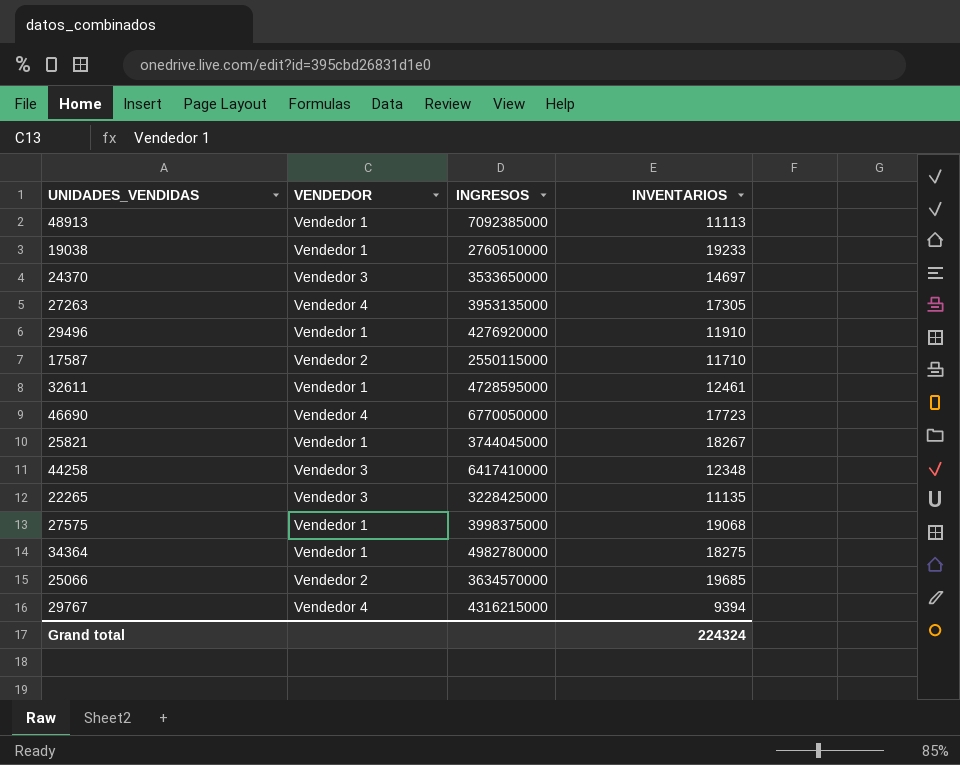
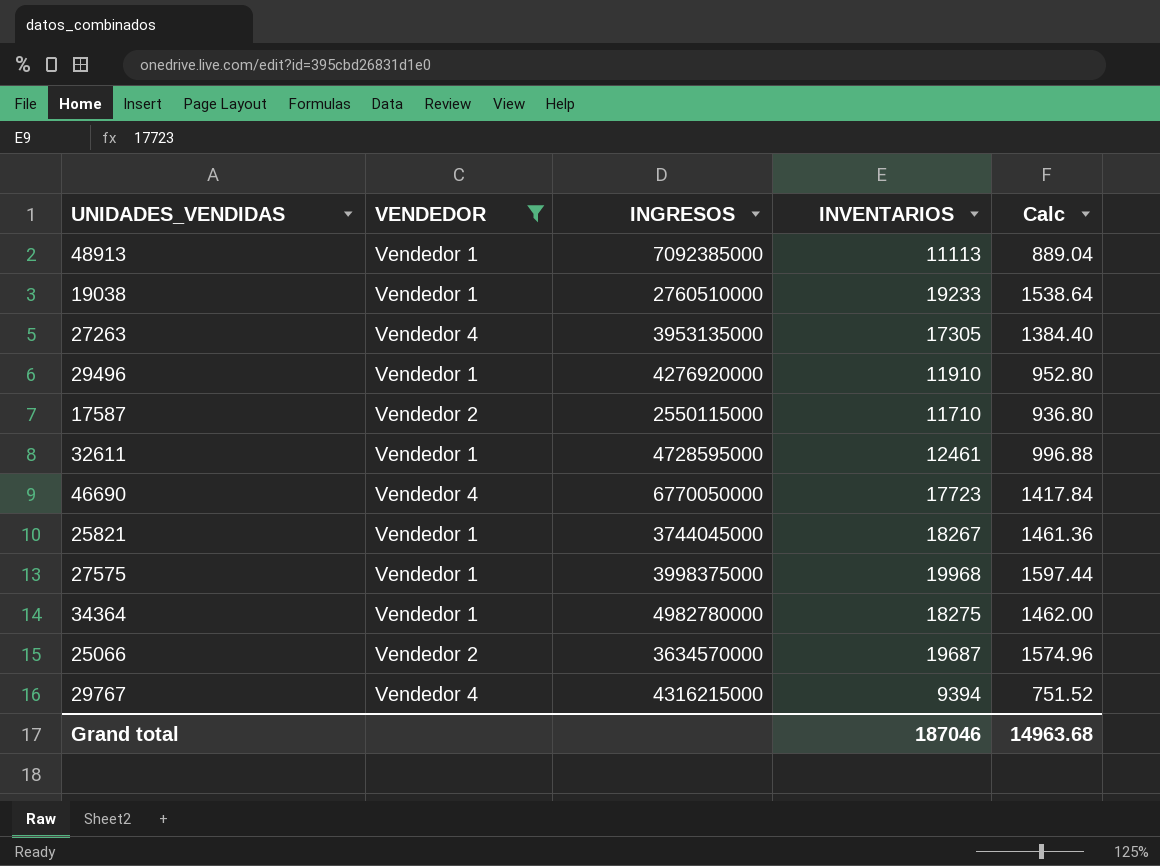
filter: none -> VENDEDOR != Vendedor 3
column Calc | formula: none -> [INVENTARIOS] * 0.08
27575 | INVENTARIOS: 19068 -> 19968
25066 | INVENTARIOS: 19685 -> 19687
Grand total | INVENTARIOS: 224324 -> 187046

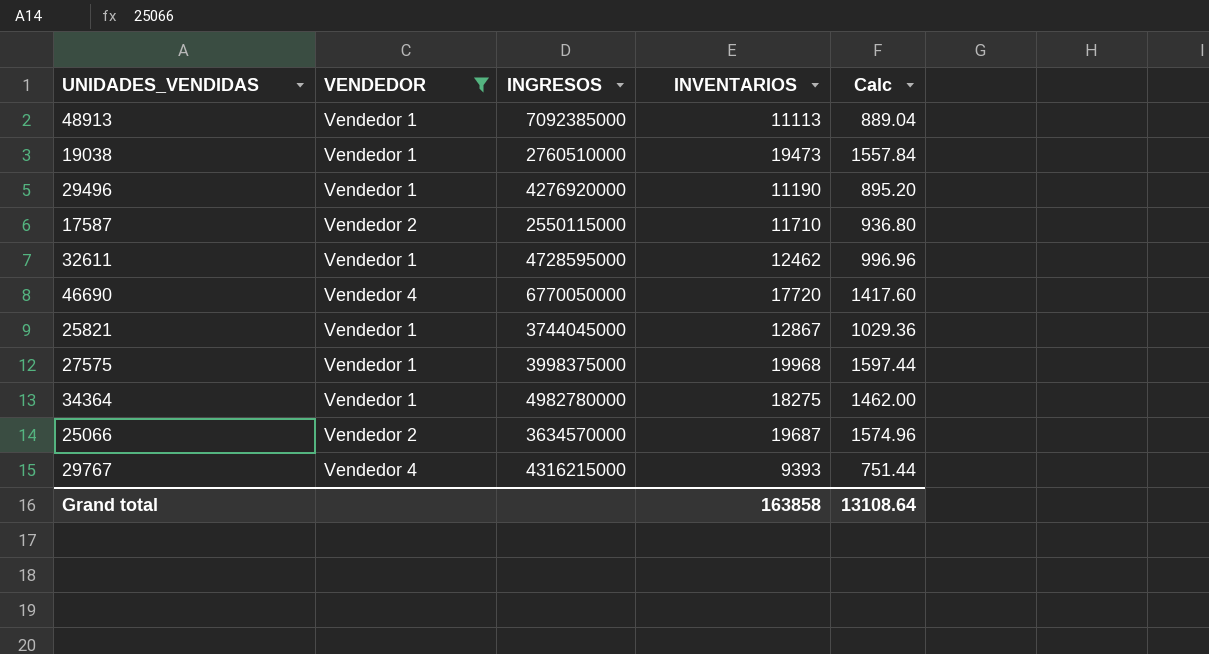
row 27263: Vendedor 4 | 3953135000 | 17305 | 1384.40 -> none
19038 | INVENTARIOS: 19233 -> 19473
19038 | Calc: 1538.64 -> 1557.84
29496 | INVENTARIOS: 11910 -> 11190
29496 | Calc: 952.80 -> 895.20
32611 | INVENTARIOS: 12461 -> 12462
32611 | Calc: 996.88 -> 996.96
46690 | INVENTARIOS: 17723 -> 17720
46690 | Calc: 1417.84 -> 1417.60
25821 | INVENTARIOS: 18267 -> 12867
25821 | Calc: 1461.36 -> 1029.36
29767 | INVENTARIOS: 9394 -> 9393
29767 | Calc: 751.52 -> 751.44
Grand total | INVENTARIOS: 187046 -> 163858
Grand total | Calc: 14963.68 -> 13108.64

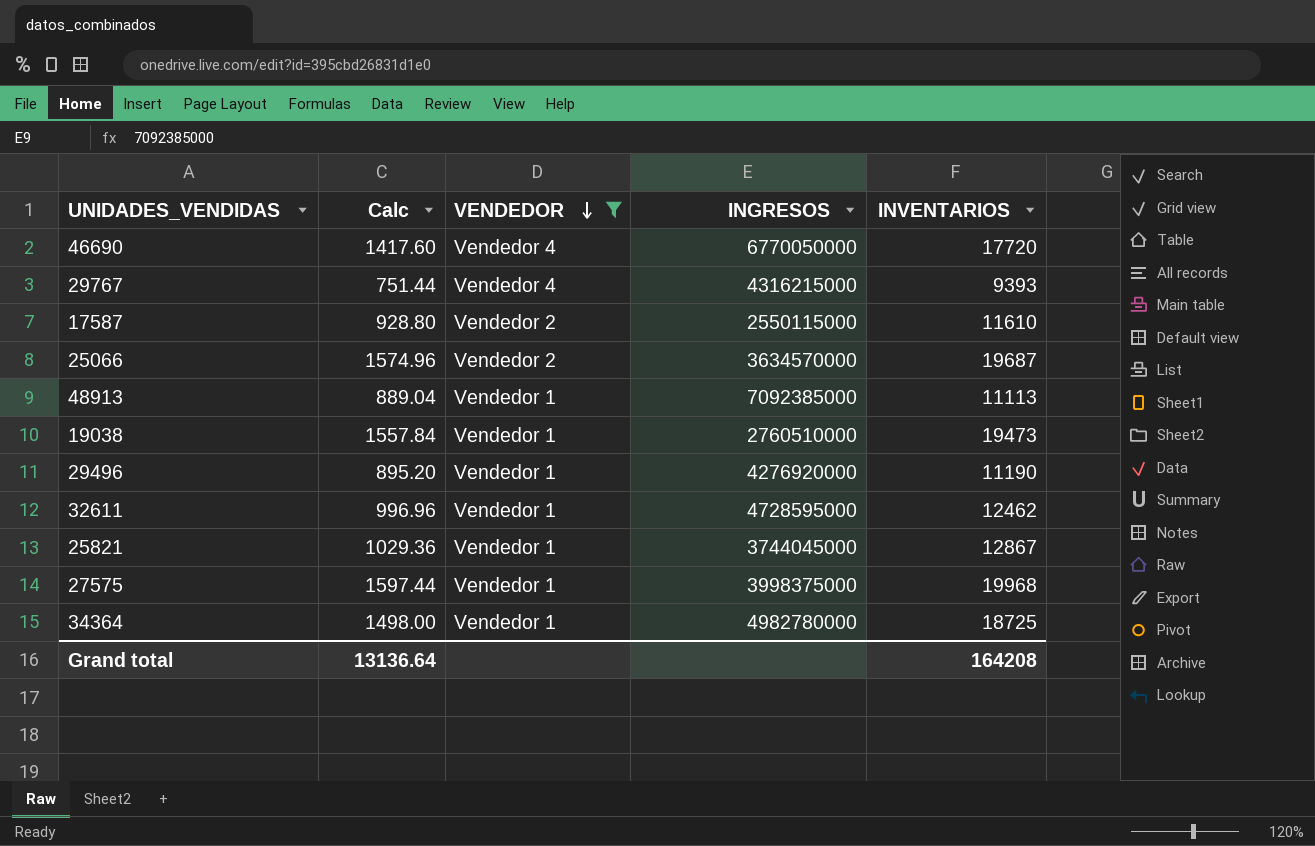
row order: none -> VENDEDOR descending
column Calc | position: 5 -> 2
17587 | Calc: 936.80 -> 928.80
17587 | INVENTARIOS: 11710 -> 11610
34364 | Calc: 1462.00 -> 1498.00
34364 | INVENTARIOS: 18275 -> 18725
Grand total | Calc: 13108.64 -> 13136.64
Grand total | INVENTARIOS: 163858 -> 164208

